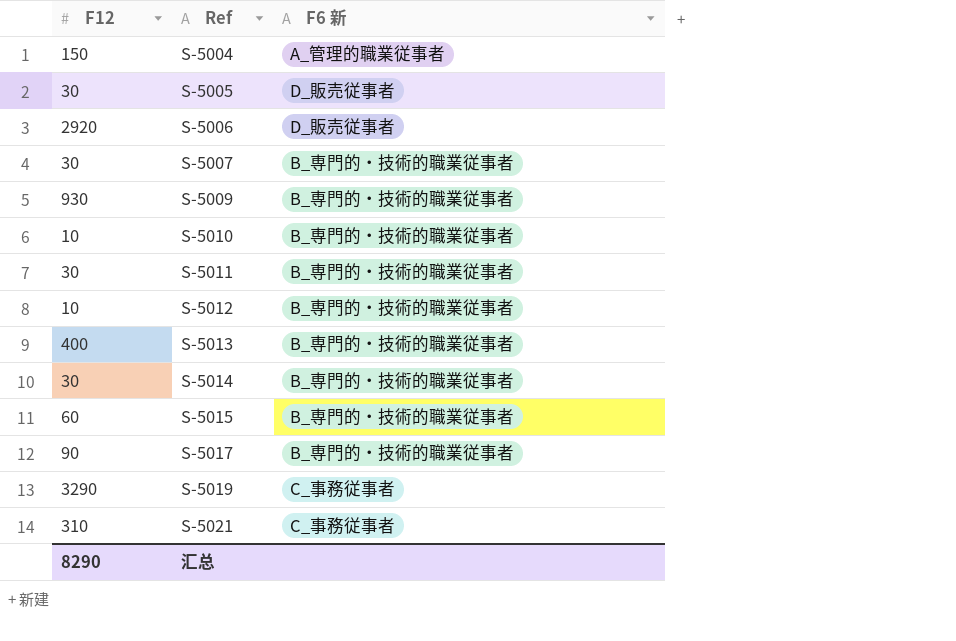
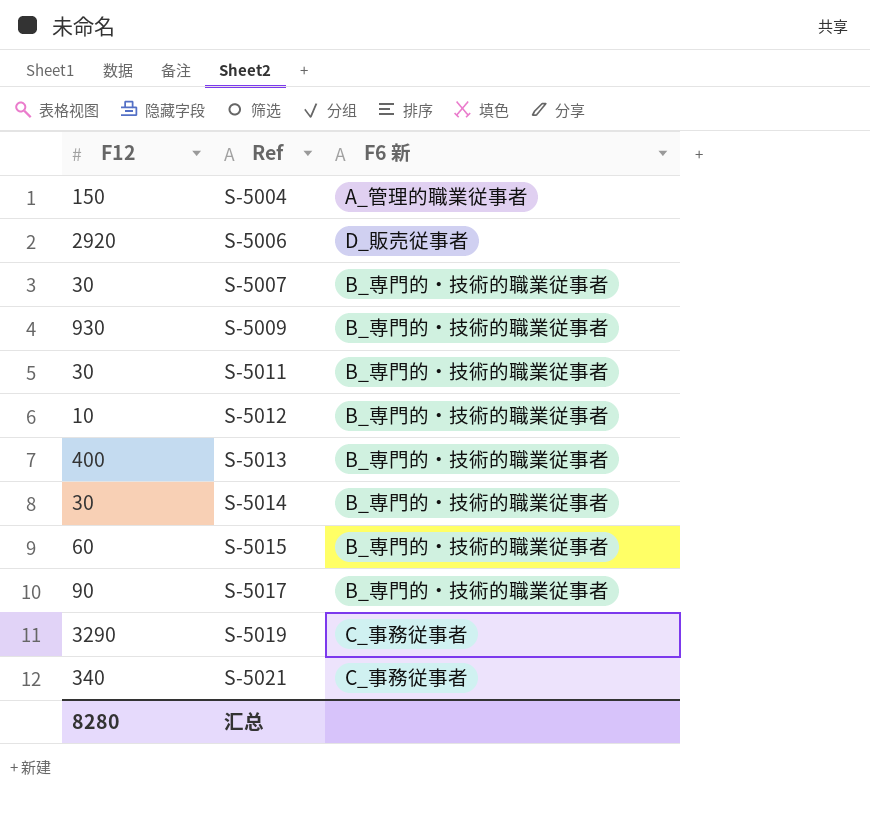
row S-5005: 30 | D_販売従事者 -> none
row S-5010: 10 | B_専門的・技術的職業従事者 -> none
S-5021 | F12: 310 -> 340
汇总 | F12: 8290 -> 8280

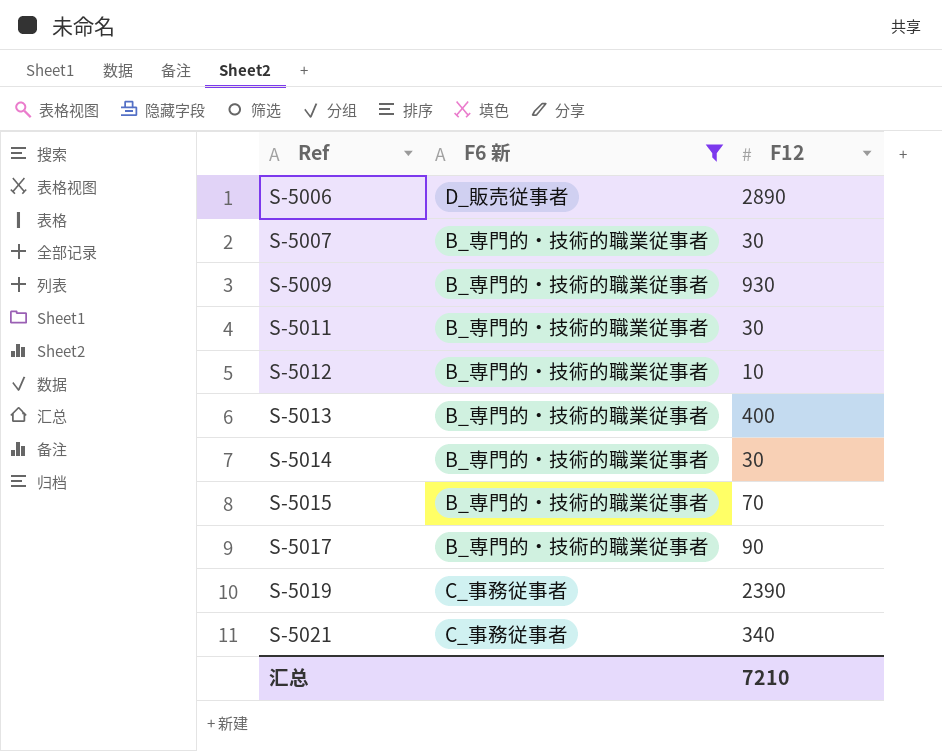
filter: none -> F6 新 != A_管理的職業従事者
column F12 | position: 1 -> 3
S-5006 | F12: 2920 -> 2890
S-5015 | F12: 60 -> 70
S-5019 | F12: 3290 -> 2390
汇总 | F12: 8280 -> 7210

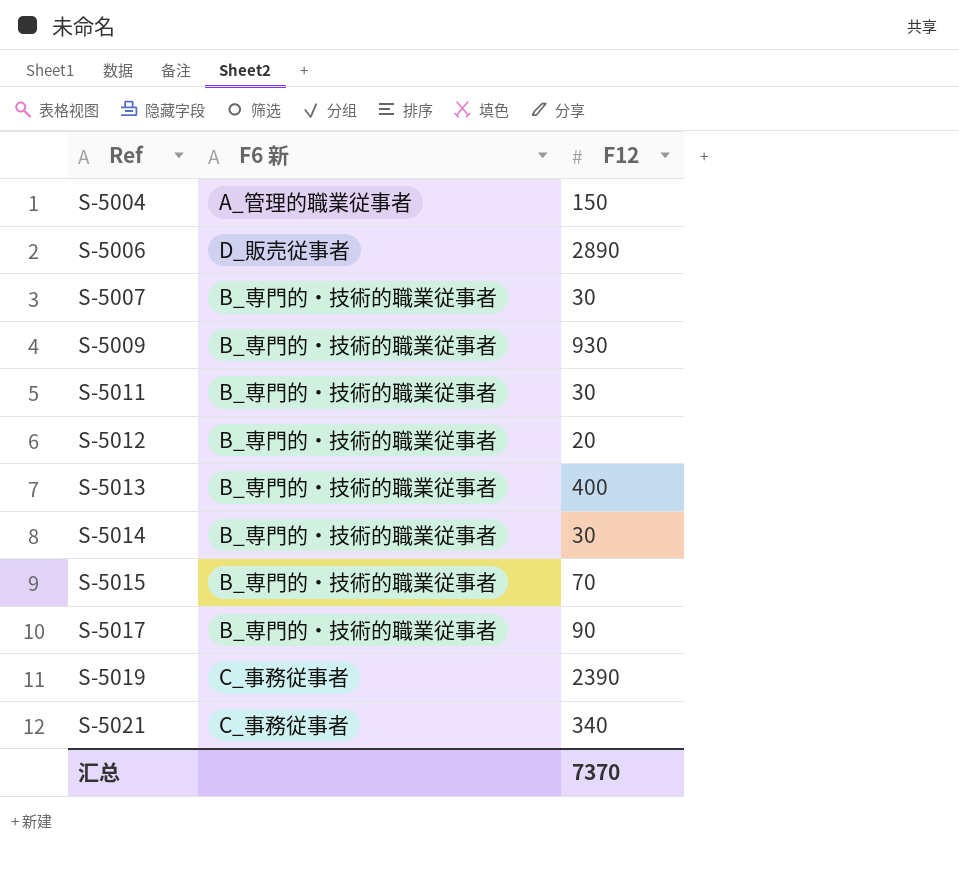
filter: F6 新 != A_管理的職業従事者 -> none
S-5012 | F12: 10 -> 20
汇总 | F12: 7210 -> 7370

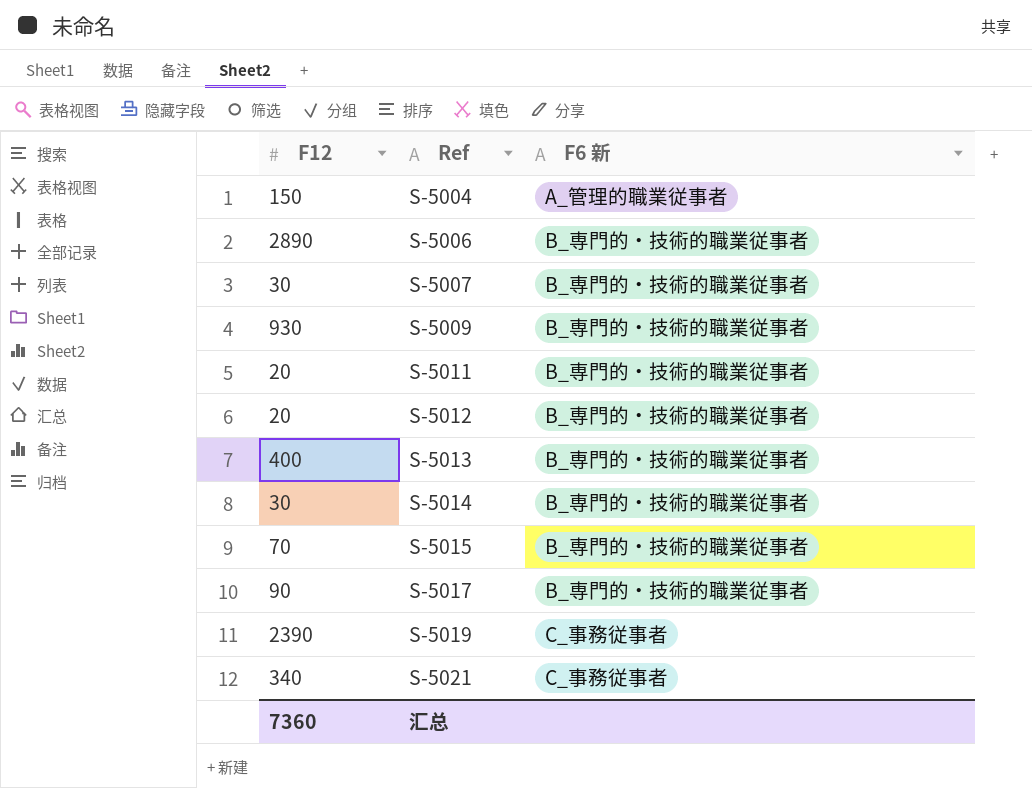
column F12 | position: 3 -> 1
S-5006 | F6 新: D_販売従事者 -> B_専門的・技術的職業従事者
S-5011 | F12: 30 -> 20
汇总 | F12: 7370 -> 7360

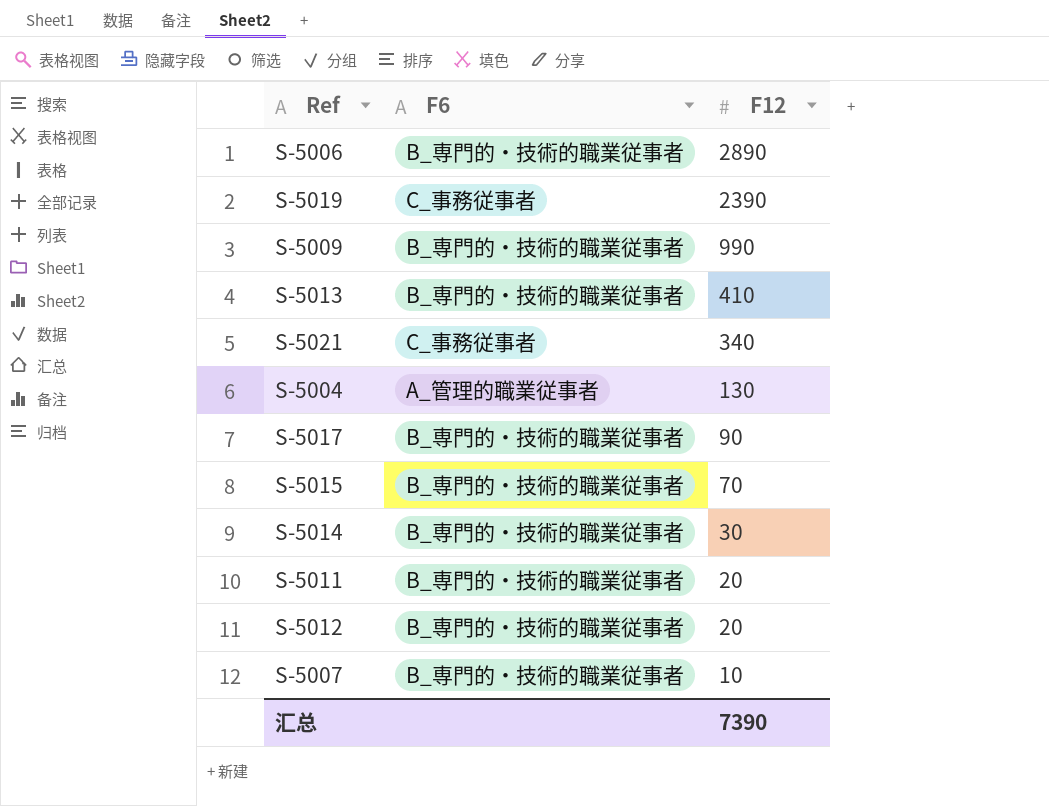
row order: Ref ascending -> F12 descending
column name: F6 新 -> F6
column F12 | position: 1 -> 3
S-5009 | F12: 930 -> 990
S-5013 | F12: 400 -> 410
S-5004 | F12: 150 -> 130
S-5007 | F12: 30 -> 10
汇总 | F12: 7360 -> 7390

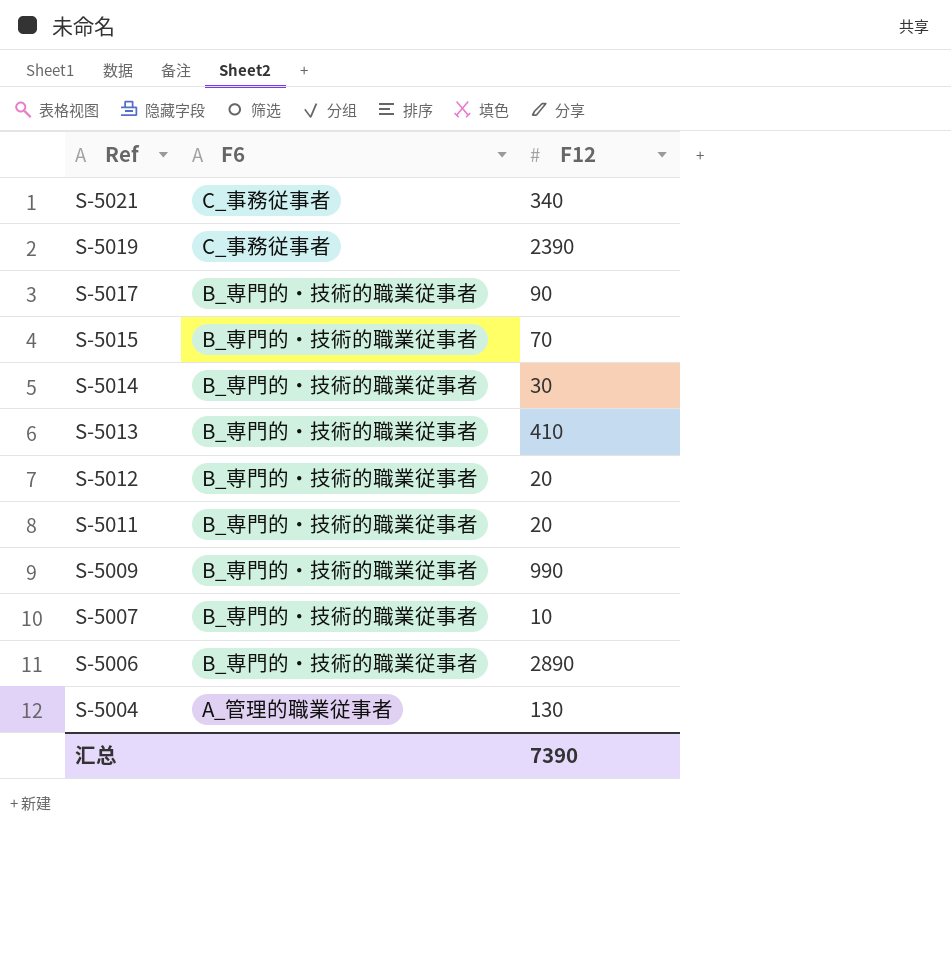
row order: F12 descending -> Ref descending

